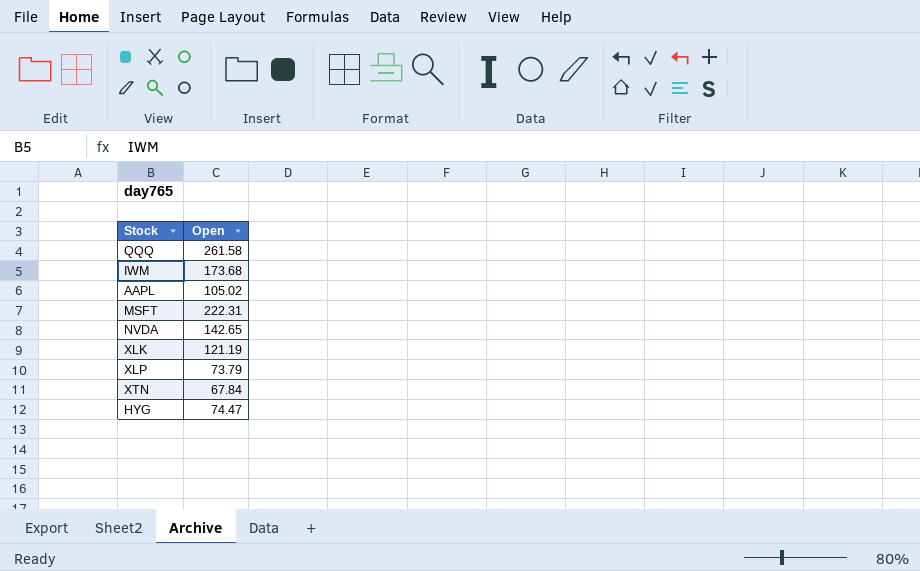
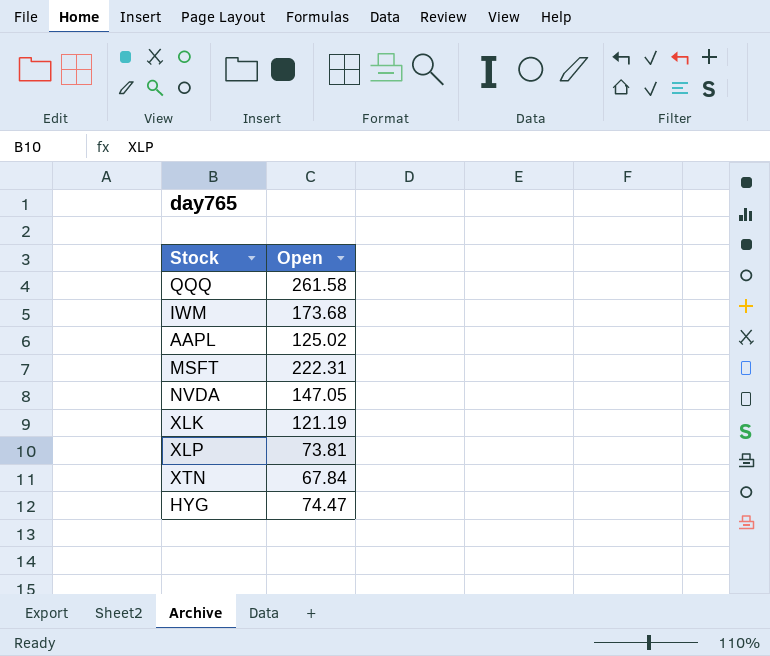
AAPL | Open: 105.02 -> 125.02
NVDA | Open: 142.65 -> 147.05
XLP | Open: 73.79 -> 73.81

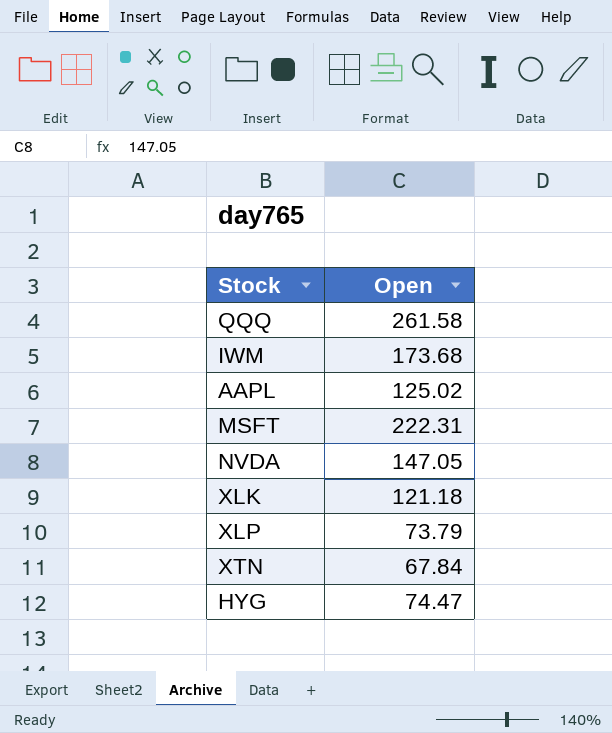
XLK | Open: 121.19 -> 121.18
XLP | Open: 73.81 -> 73.79

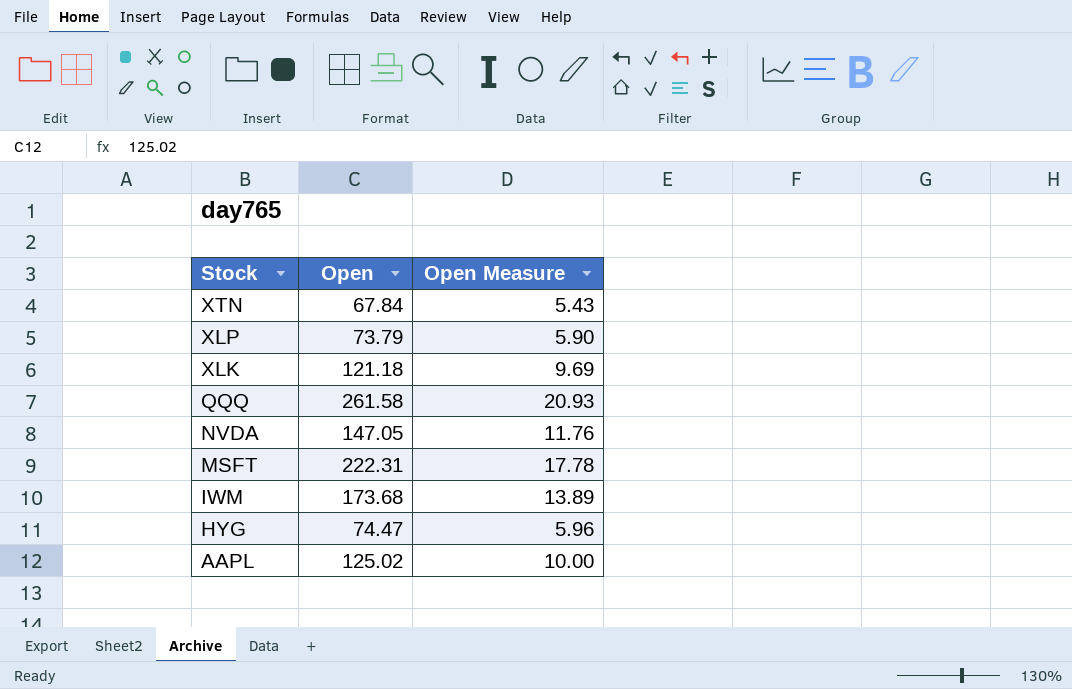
row order: none -> Stock descending
column Open Measure | formula: none -> [Open] * 0.08

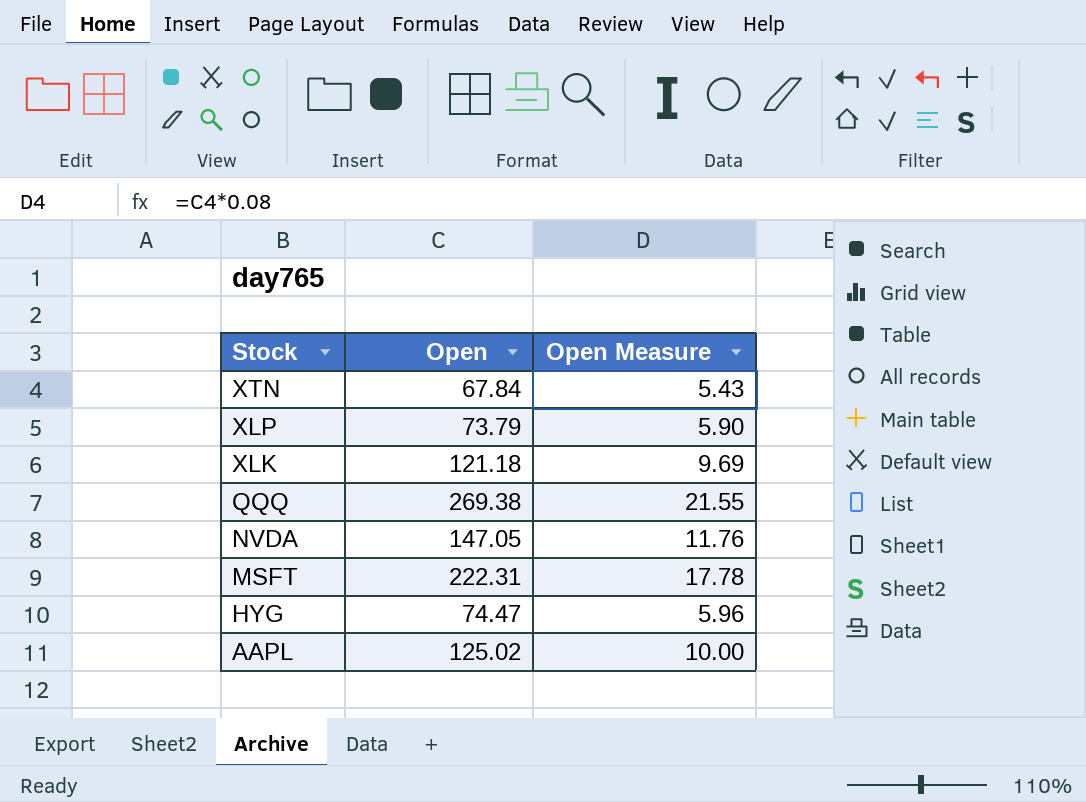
row IWM: 173.68 | 13.89 -> none
QQQ | Open: 261.58 -> 269.38
QQQ | Open Measure: 20.93 -> 21.55

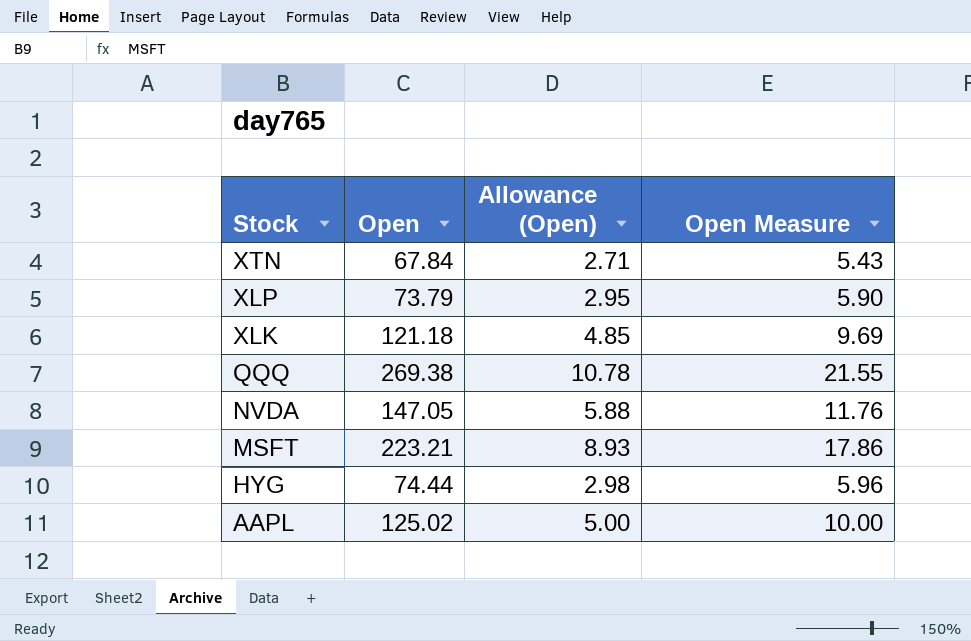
column Allowance (Open) | formula: none -> [Open] * 0.04
MSFT | Open: 222.31 -> 223.21
MSFT | Open Measure: 17.78 -> 17.86
HYG | Open: 74.47 -> 74.44

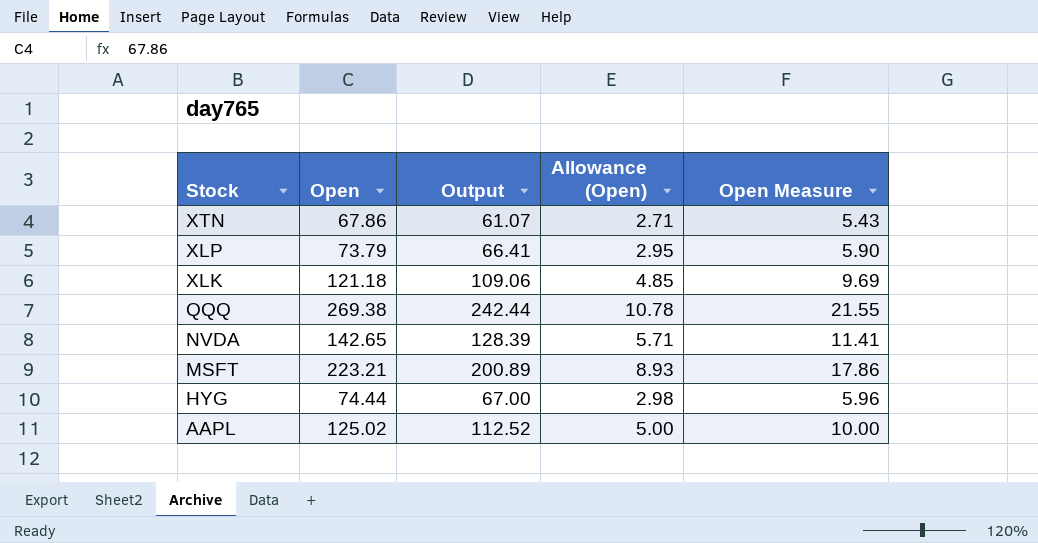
column Output | formula: none -> [Open] * 0.9
XTN | Open: 67.84 -> 67.86
NVDA | Open: 147.05 -> 142.65
NVDA | Allowance (Open): 5.88 -> 5.71
NVDA | Open Measure: 11.76 -> 11.41

